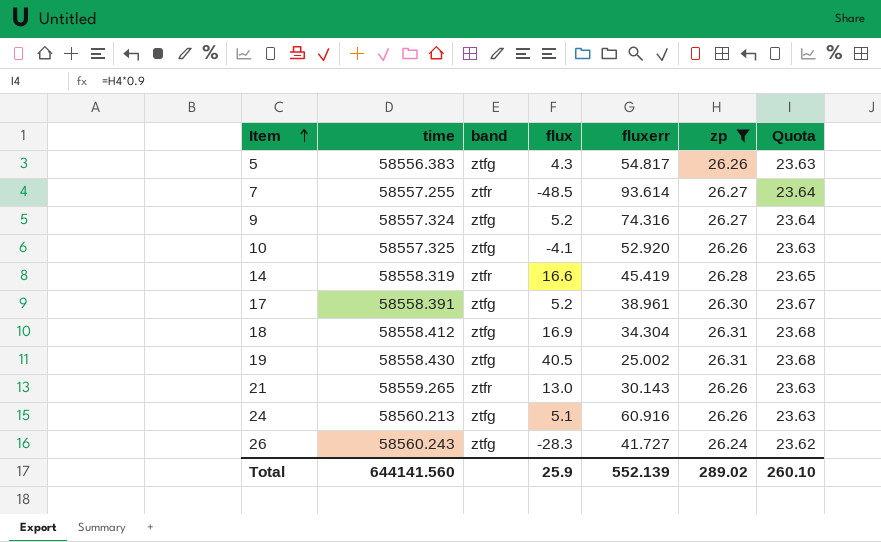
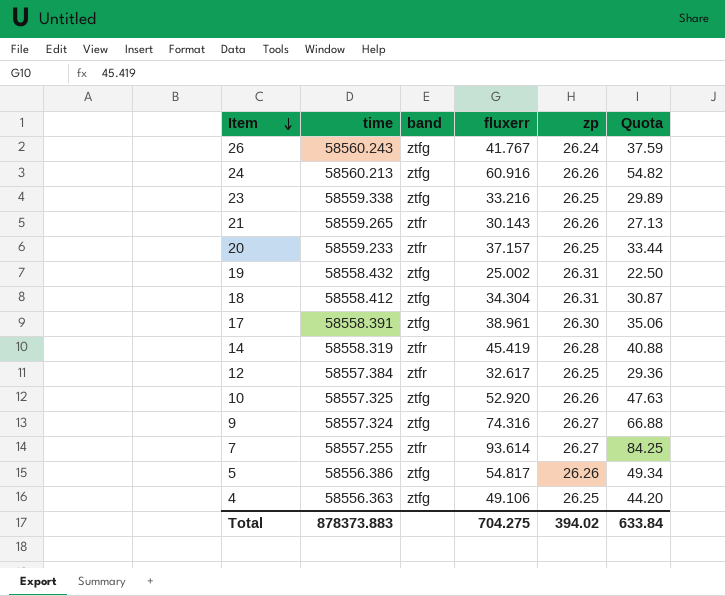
filter: zp != 26.25 -> none
row order: Item ascending -> Item descending
column flux | position: 4 -> none
column Quota | formula: [zp] * 0.9 -> [fluxerr] * 0.9
26 | fluxerr: 41.727 -> 41.767
19 | time: 58558.430 -> 58558.432
5 | time: 58556.383 -> 58556.386
Total | time: 644141.560 -> 878373.883
Total | fluxerr: 552.139 -> 704.275
Total | zp: 289.02 -> 394.02
Total | Quota: 260.10 -> 633.84

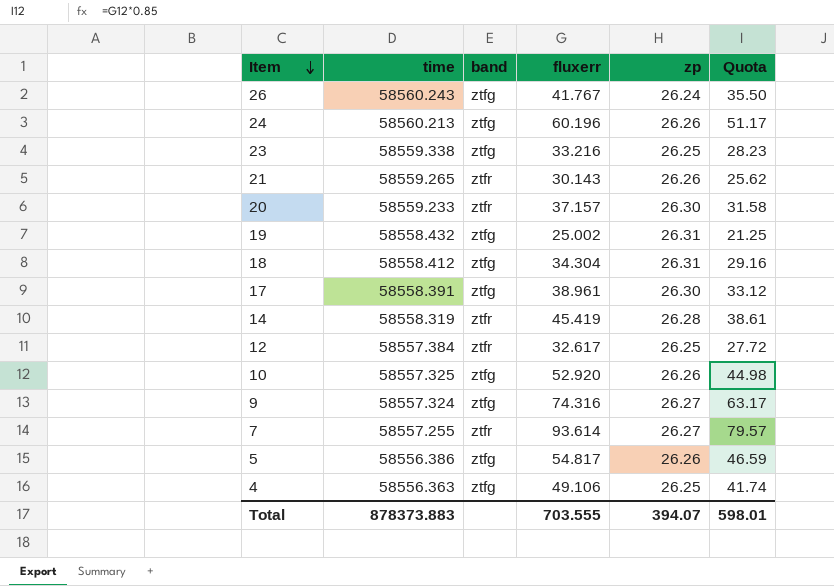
column Quota | formula: [fluxerr] * 0.9 -> [fluxerr] * 0.85
24 | fluxerr: 60.916 -> 60.196
20 | zp: 26.25 -> 26.30
Total | fluxerr: 704.275 -> 703.555
Total | zp: 394.02 -> 394.07
Total | Quota: 633.84 -> 598.01

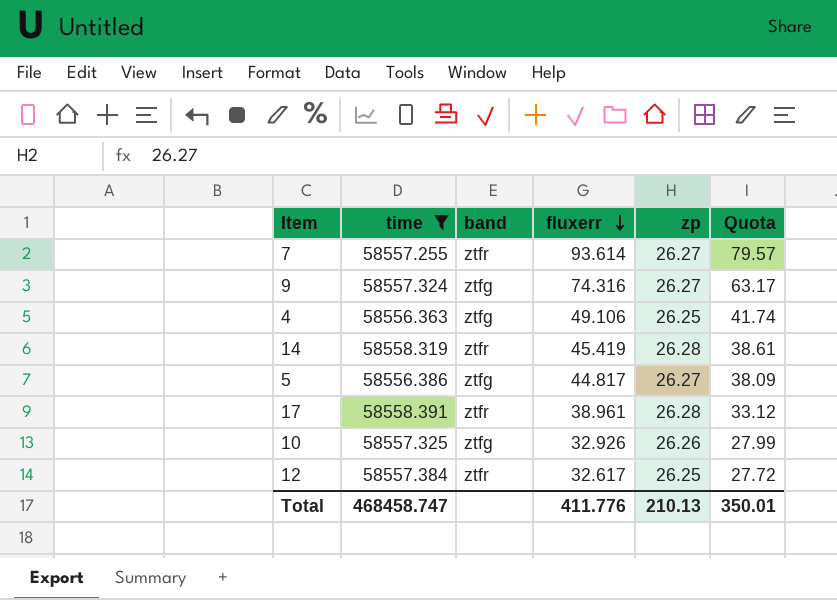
filter: none -> time <= 58558.391
row order: Item descending -> fluxerr descending
5 | fluxerr: 54.817 -> 44.817
5 | zp: 26.26 -> 26.27
5 | Quota: 46.59 -> 38.09
17 | band: ztfg -> ztfr
17 | zp: 26.30 -> 26.28
10 | fluxerr: 52.920 -> 32.926
10 | Quota: 44.98 -> 27.99
Total | time: 878373.883 -> 468458.747
Total | fluxerr: 703.555 -> 411.776
Total | zp: 394.07 -> 210.13
Total | Quota: 598.01 -> 350.01

